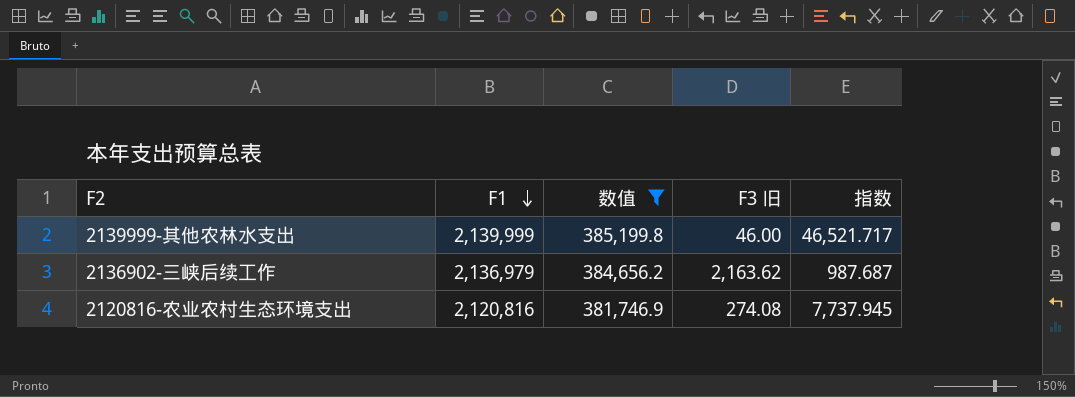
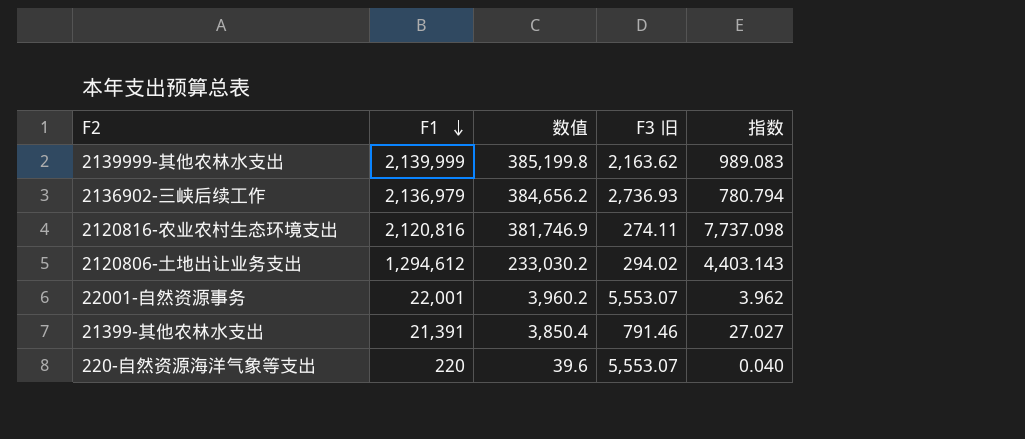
filter: 数值 >= 381,746.9 -> none
2139999-其他农林水支出 | F3 旧: 46.00 -> 2,163.62
2139999-其他农林水支出 | 指数: 46,521.717 -> 989.083
2136902-三峡后续工作 | F3 旧: 2,163.62 -> 2,736.93
2136902-三峡后续工作 | 指数: 987.687 -> 780.794
2120816-农业农村生态环境支出 | F3 旧: 274.08 -> 274.11
2120816-农业农村生态环境支出 | 指数: 7,737.945 -> 7,737.098

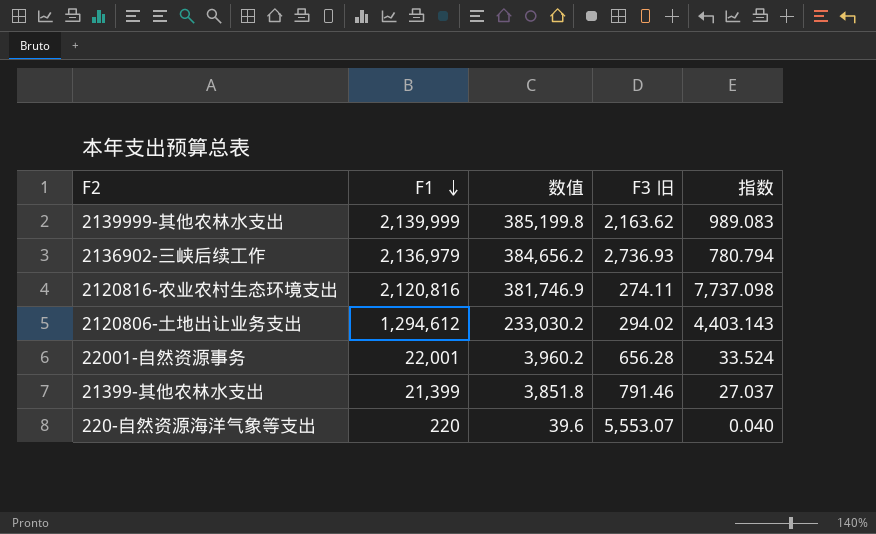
22001-自然资源事务 | F3 旧: 5,553.07 -> 656.28
22001-自然资源事务 | 指数: 3.962 -> 33.524
21399-其他农林水支出 | F1: 21,391 -> 21,399
21399-其他农林水支出 | 数值: 3,850.4 -> 3,851.8
21399-其他农林水支出 | 指数: 27.027 -> 27.037

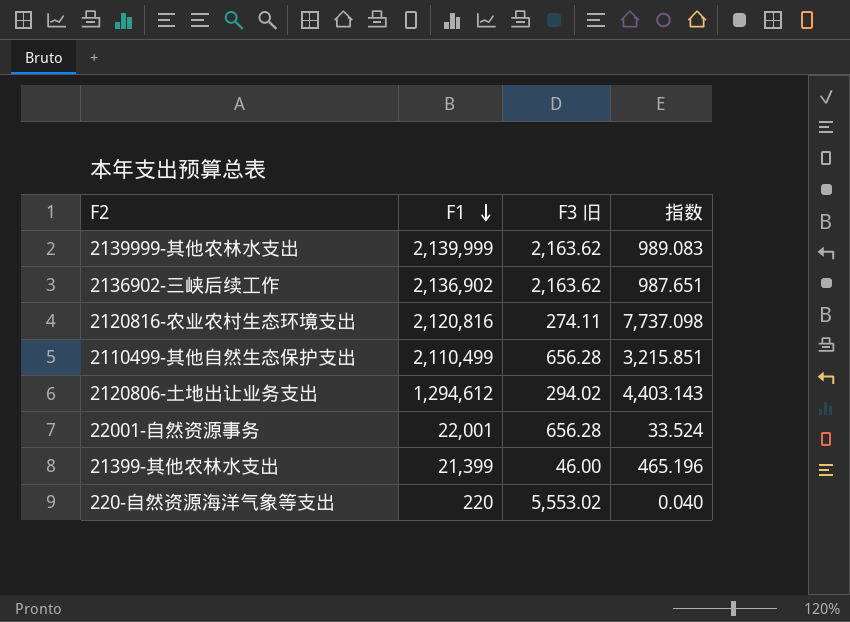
column 数值 | formula: [F1] * 0.18 -> none
2136902-三峡后续工作 | F1: 2,136,979 -> 2,136,902
2136902-三峡后续工作 | F3 旧: 2,736.93 -> 2,163.62
2136902-三峡后续工作 | 指数: 780.794 -> 987.651
row 2110499-其他自然生态保护支出: none -> 2,110,499 | 656.28 | 3,215.851
21399-其他农林水支出 | F3 旧: 791.46 -> 46.00
21399-其他农林水支出 | 指数: 27.037 -> 465.196
220-自然资源海洋气象等支出 | F3 旧: 5,553.07 -> 5,553.02

